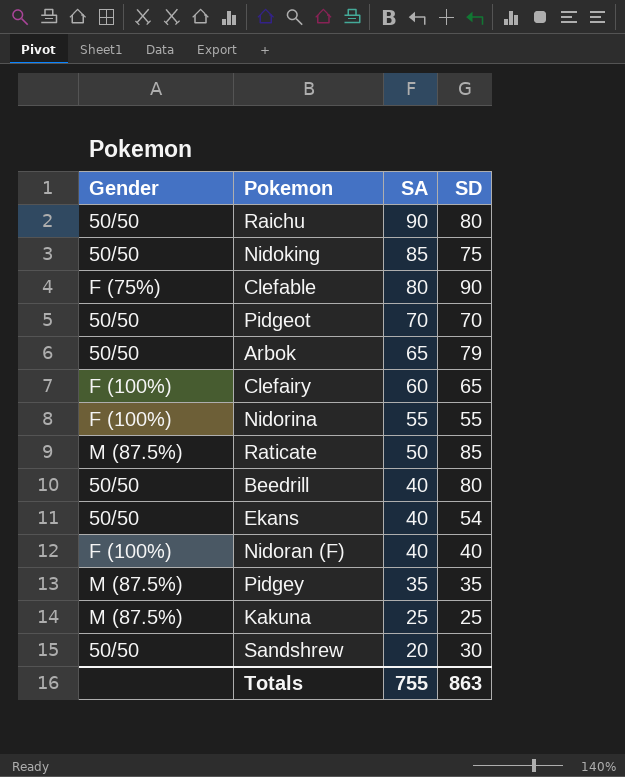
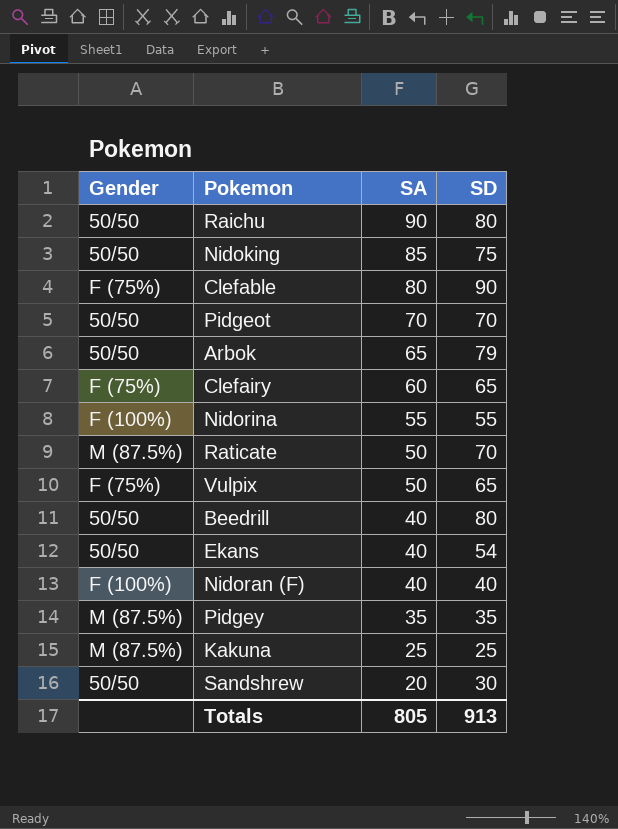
Clefairy | Gender: F (100%) -> F (75%)
Raticate | SD: 85 -> 70
row Vulpix: none -> F (75%) | 50 | 65
Totals | SA: 755 -> 805
Totals | SD: 863 -> 913

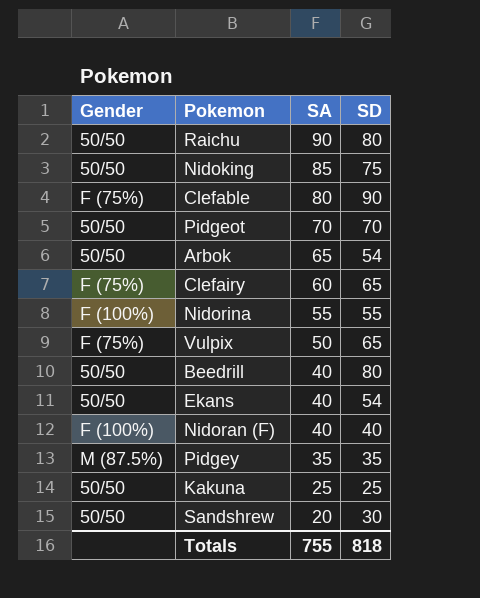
row Raticate: M (87.5%) | 50 | 70 -> none
Arbok | SD: 79 -> 54
Kakuna | Gender: M (87.5%) -> 50/50
Totals | SA: 805 -> 755
Totals | SD: 913 -> 818

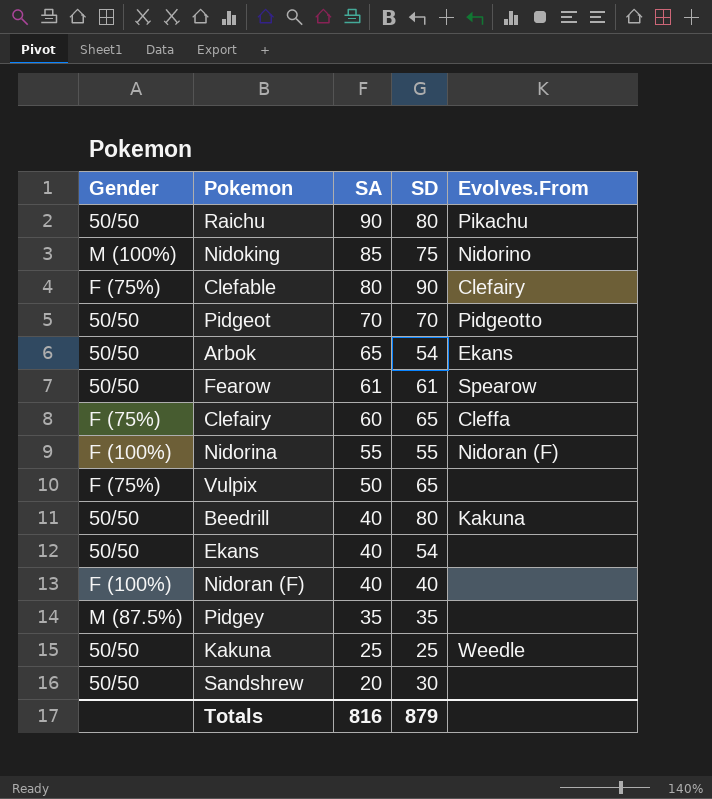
column Evolves.From | position: none -> 5
Nidoking | Gender: 50/50 -> M (100%)
row Fearow: none -> 50/50 | 61 | 61 | Spearow
Totals | SA: 755 -> 816
Totals | SD: 818 -> 879

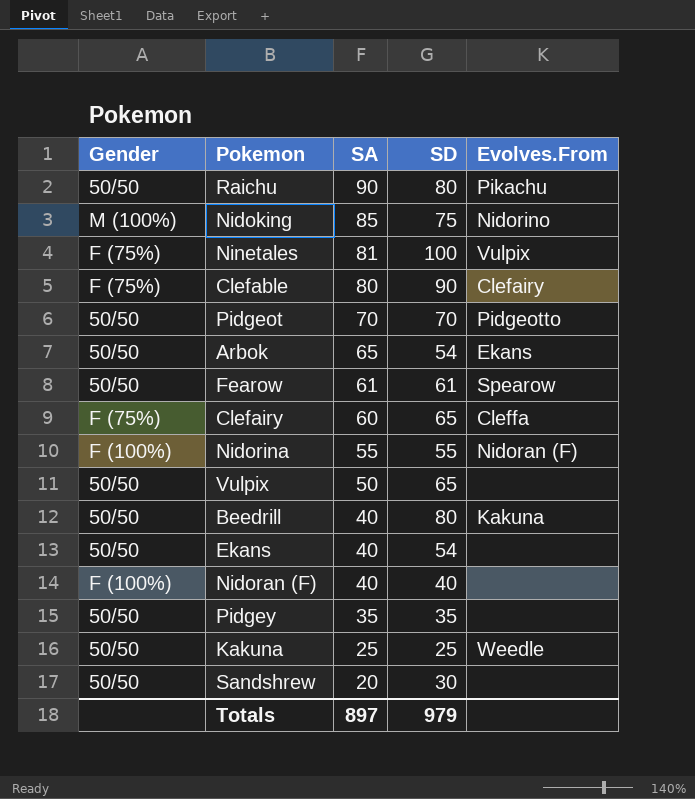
row Ninetales: none -> F (75%) | 81 | 100 | Vulpix
Vulpix | Gender: F (75%) -> 50/50
Pidgey | Gender: M (87.5%) -> 50/50
Totals | SA: 816 -> 897
Totals | SD: 879 -> 979

